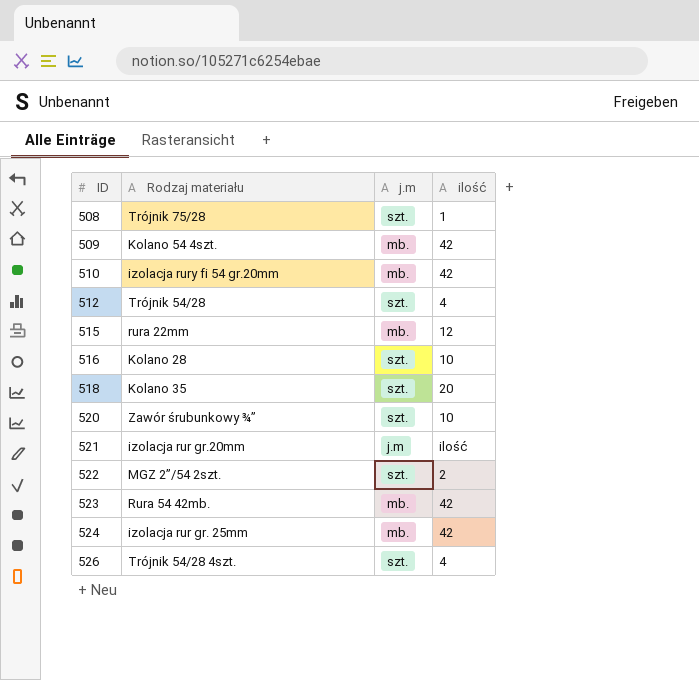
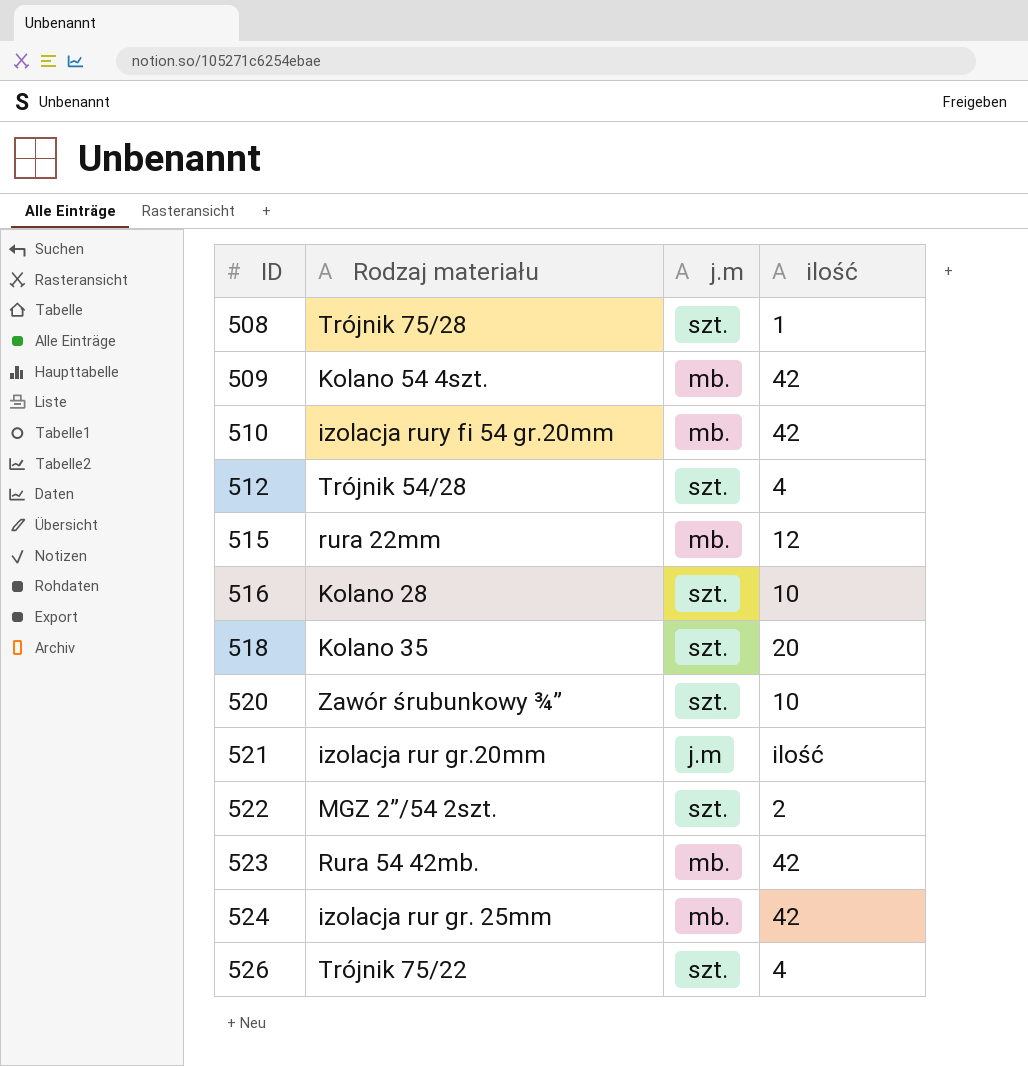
526 | Rodzaj materiału: Trójnik 54/28 4szt. -> Trójnik 75/22

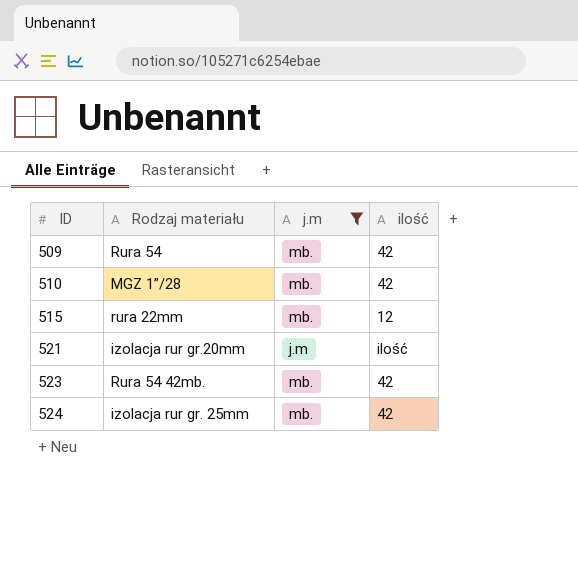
filter: none -> j.m != szt.
509 | Rodzaj materiału: Kolano 54 4szt. -> Rura 54
510 | Rodzaj materiału: izolacja rury fi 54 gr.20mm -> MGZ 1”/28

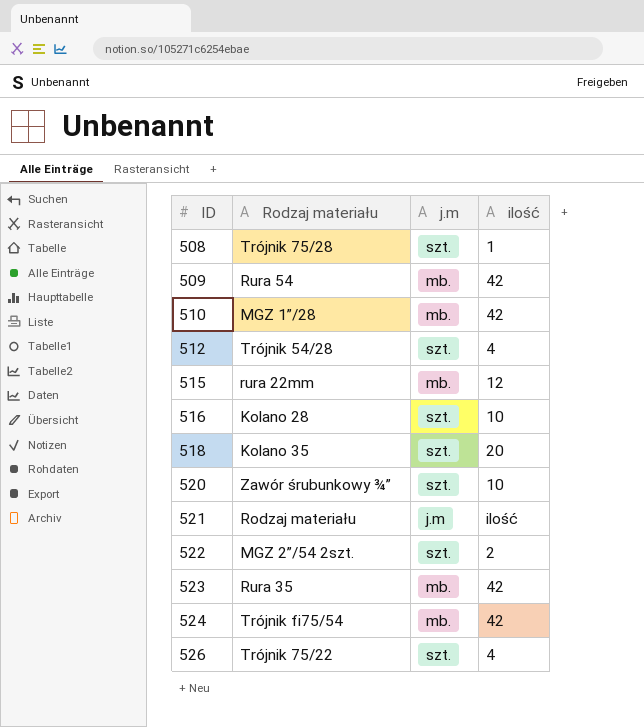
filter: j.m != szt. -> none
521 | Rodzaj materiału: izolacja rur gr.20mm -> Rodzaj materiału
523 | Rodzaj materiału: Rura 54 42mb. -> Rura 35
524 | Rodzaj materiału: izolacja rur gr. 25mm -> Trójnik fi75/54

